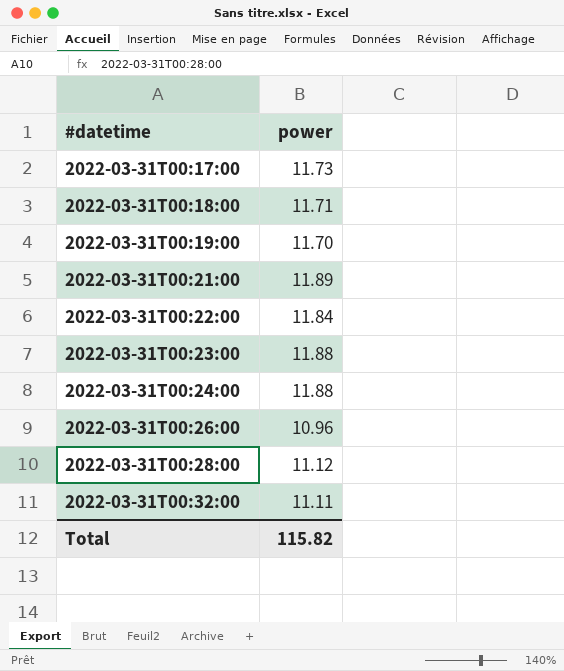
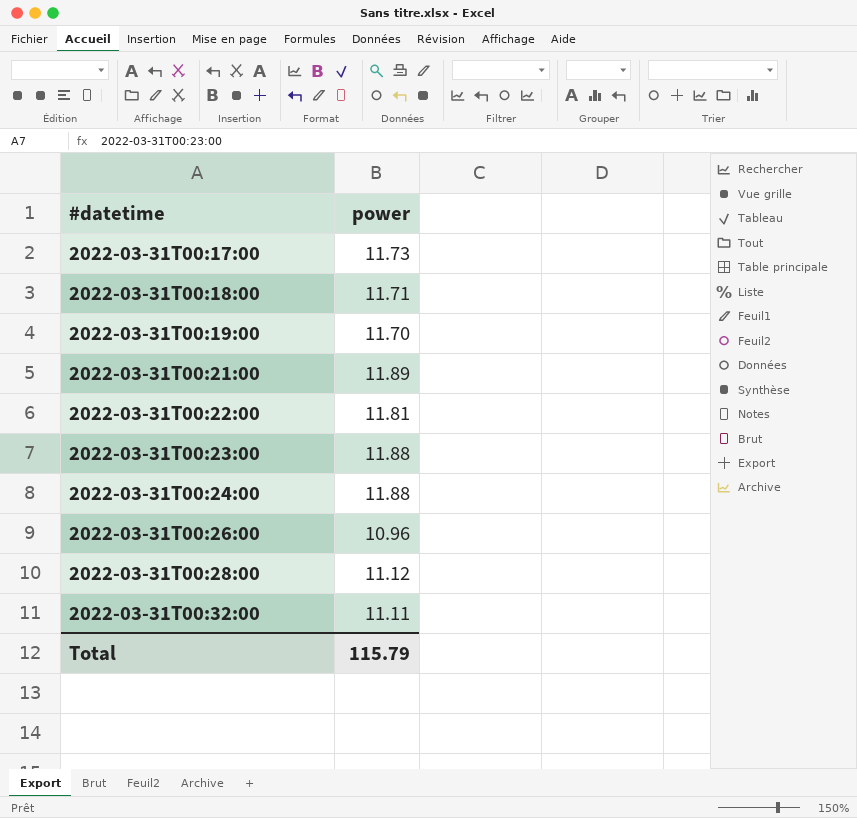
2022-03-31T00:22:00 | power: 11.84 -> 11.81
Total | power: 115.82 -> 115.79

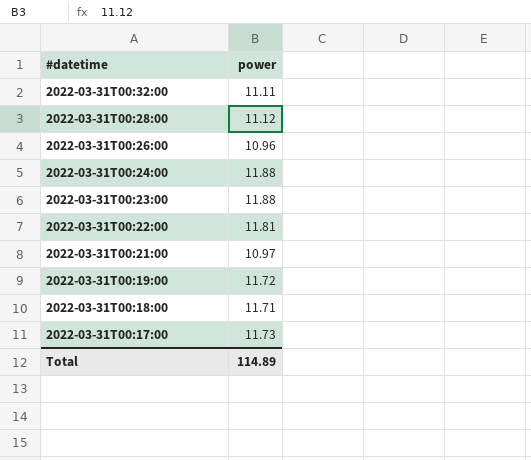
row order: #datetime ascending -> #datetime descending
2022-03-31T00:21:00 | power: 11.89 -> 10.97
2022-03-31T00:19:00 | power: 11.70 -> 11.72
Total | power: 115.79 -> 114.89

